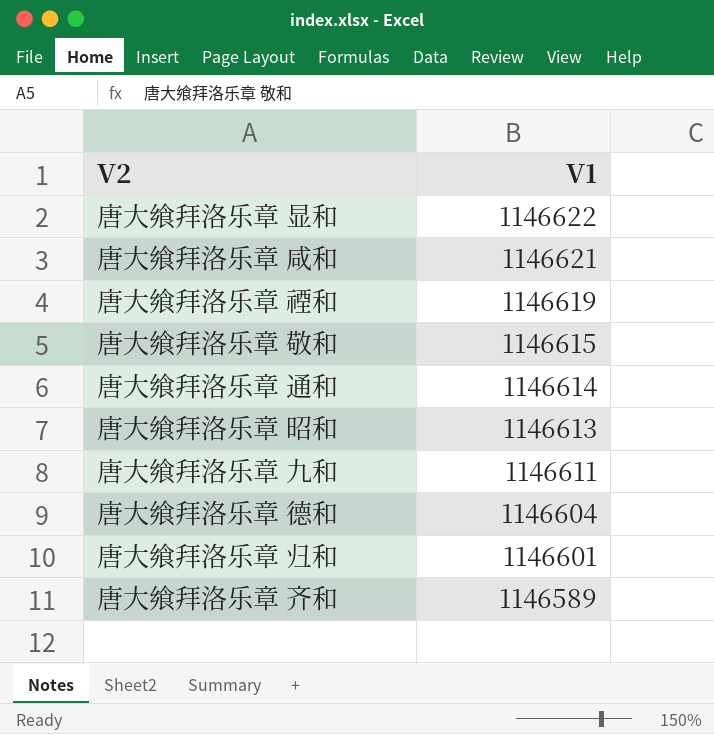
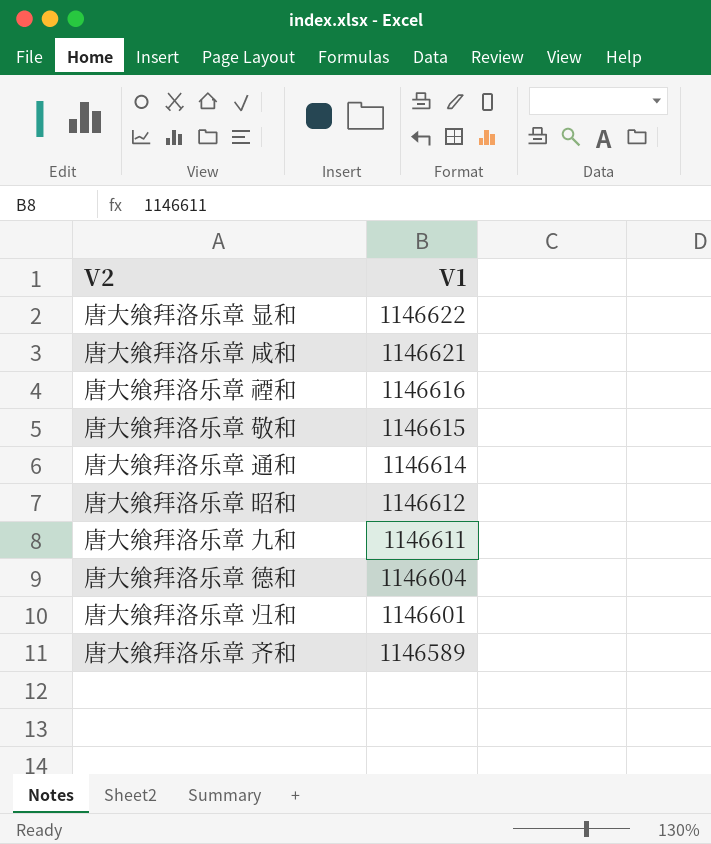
唐大飨拜洛乐章 禋和 | V1: 1146619 -> 1146616
唐大飨拜洛乐章 昭和 | V1: 1146613 -> 1146612

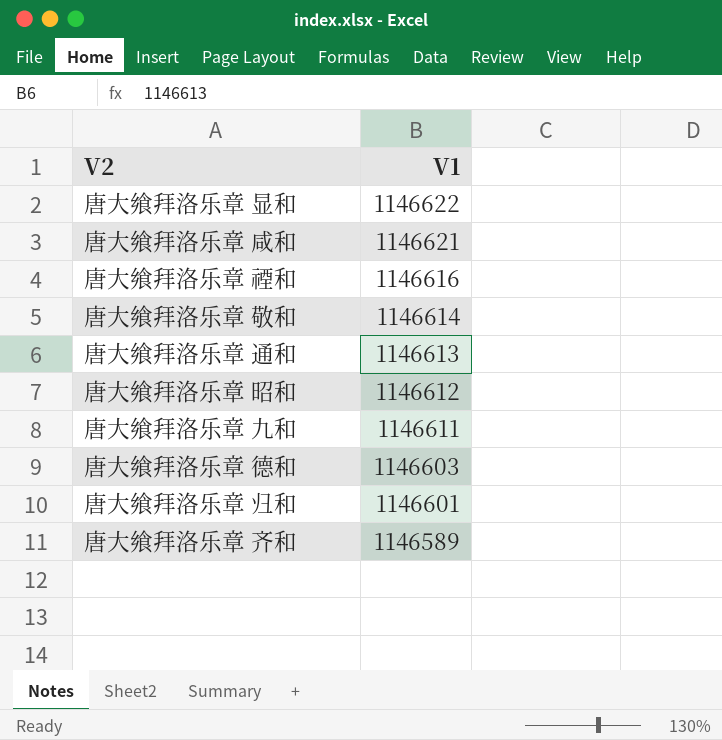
唐大飨拜洛乐章 敬和 | V1: 1146615 -> 1146614
唐大飨拜洛乐章 通和 | V1: 1146614 -> 1146613
唐大飨拜洛乐章 德和 | V1: 1146604 -> 1146603

